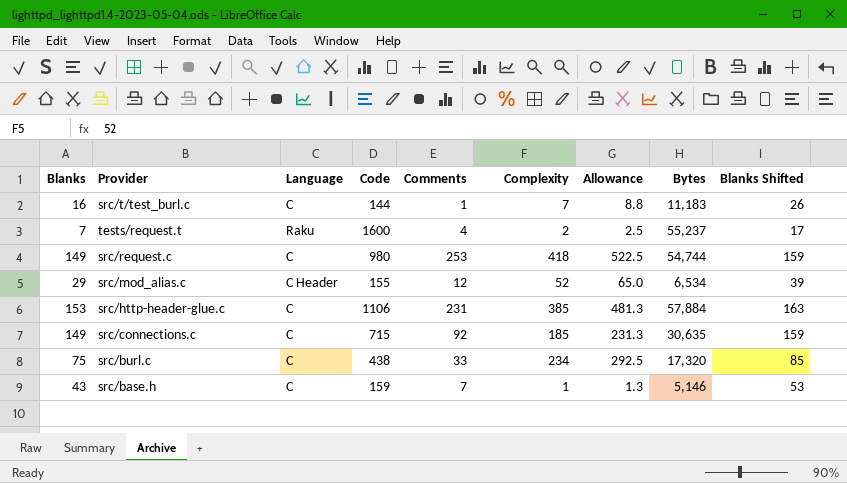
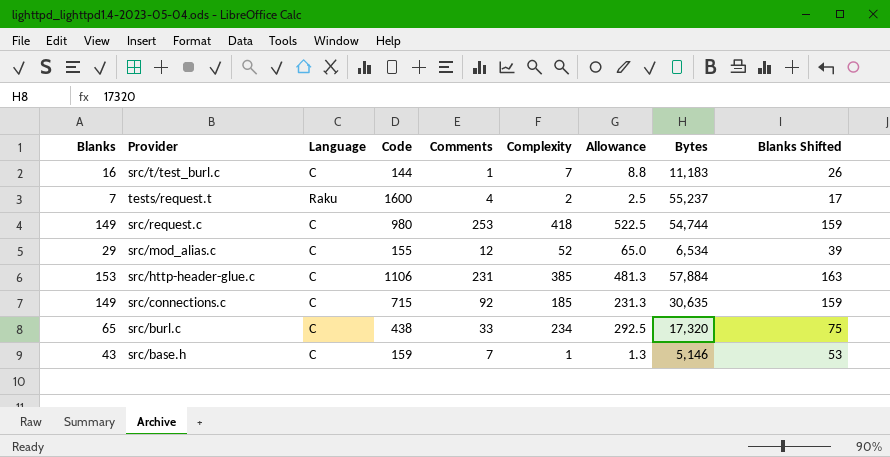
src/mod_alias.c | Language: C Header -> C
src/burl.c | Blanks: 75 -> 65
src/burl.c | Blanks Shifted: 85 -> 75

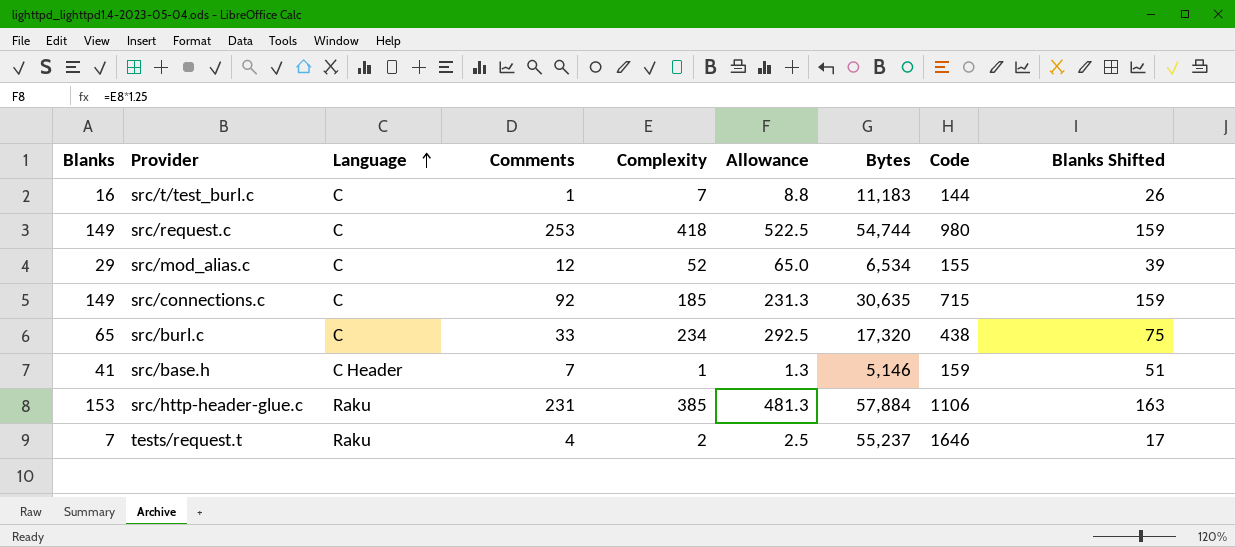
row order: none -> Language ascending
column Code | position: 4 -> 8
src/base.h | Blanks: 43 -> 41
src/base.h | Language: C -> C Header
src/base.h | Blanks Shifted: 53 -> 51
src/http-header-glue.c | Language: C -> Raku
tests/request.t | Code: 1600 -> 1646

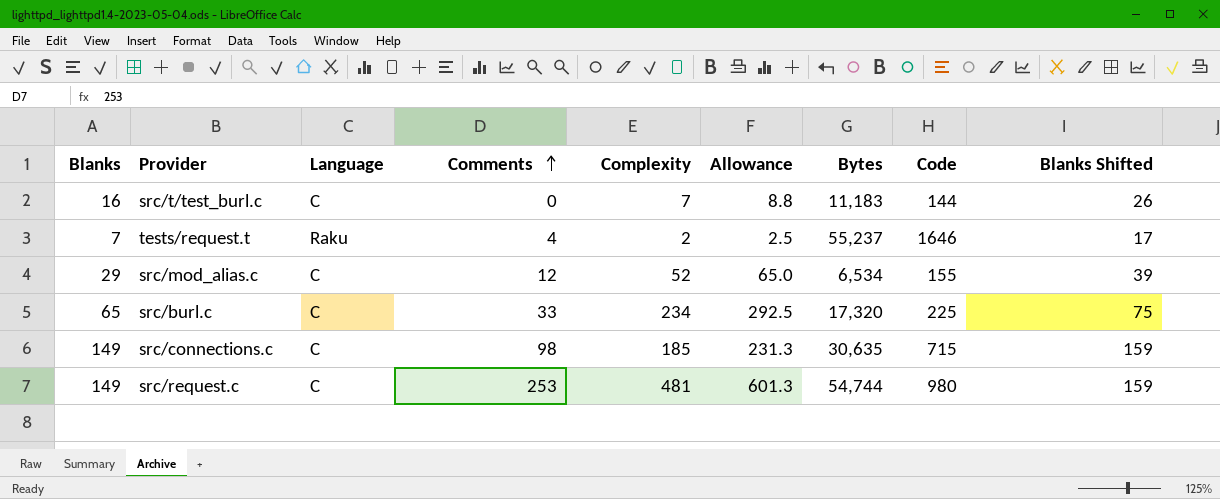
row order: Language ascending -> Comments ascending
row src/base.h: 41 | C Header | 7 | 1 | 1.3 | 5,146 | 159 | 51 -> none
row src/http-header-glue.c: 153 | Raku | 231 | 385 | 481.3 | 57,884 | 1106 | 163 -> none
src/t/test_burl.c | Comments: 1 -> 0
src/burl.c | Code: 438 -> 225
src/connections.c | Comments: 92 -> 98
src/request.c | Complexity: 418 -> 481
src/request.c | Allowance: 522.5 -> 601.3

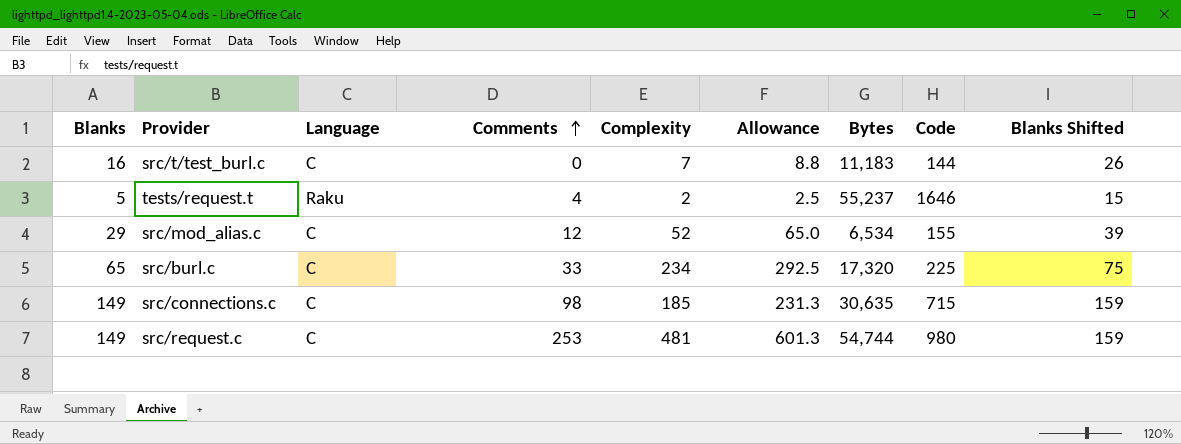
tests/request.t | Blanks: 7 -> 5
tests/request.t | Blanks Shifted: 17 -> 15

